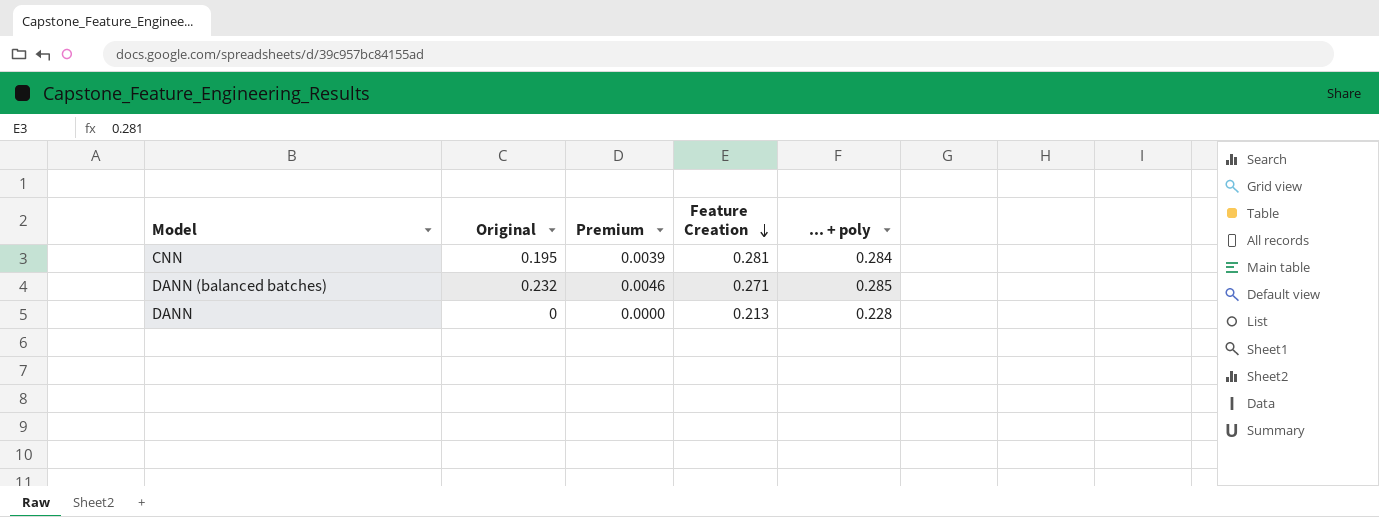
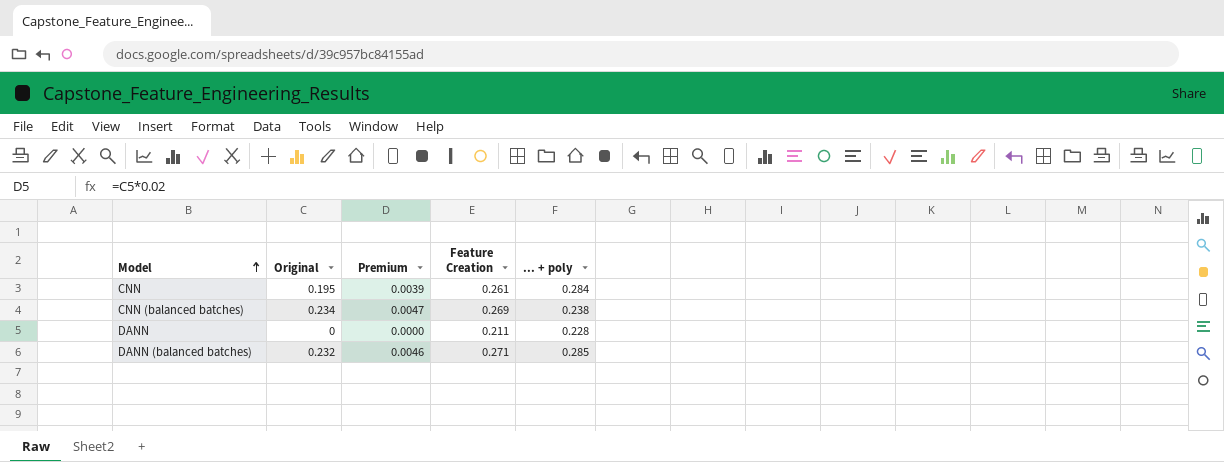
row order: Feature Creation descending -> Model ascending
CNN | Feature Creation: 0.281 -> 0.261
row CNN (balanced batches): none -> 0.234 | 0.0047 | 0.269 | 0.238
DANN | Feature Creation: 0.213 -> 0.211

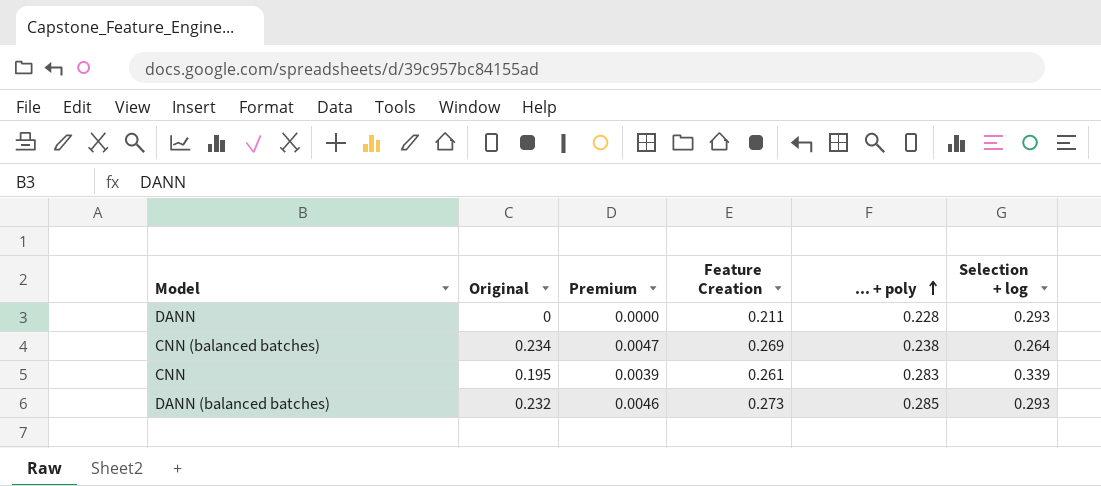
row order: Model ascending -> ... + poly ascending
column Selection + log | position: none -> 6
CNN | ... + poly: 0.284 -> 0.283
DANN (balanced batches) | Feature Creation: 0.271 -> 0.273

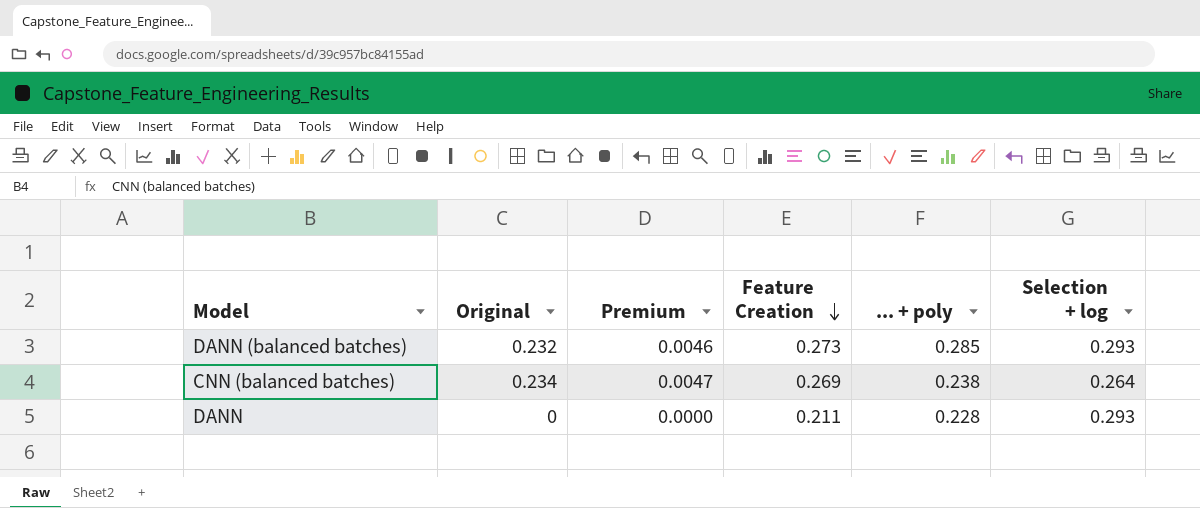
row order: ... + poly ascending -> Feature Creation descending
row CNN: 0.195 | 0.0039 | 0.261 | 0.283 | 0.339 -> none

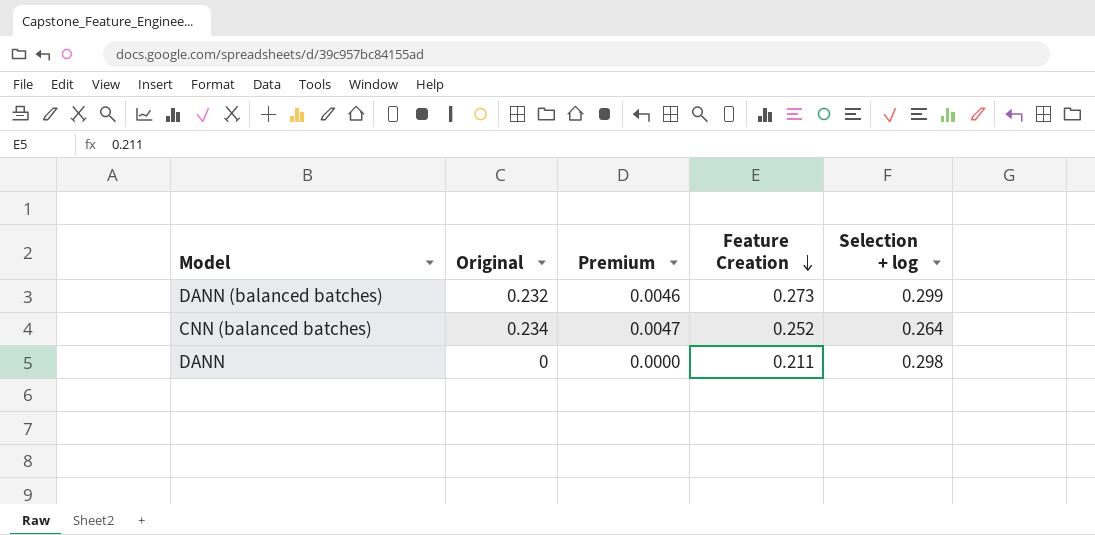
column ... + poly | position: 5 -> none
DANN (balanced batches) | Selection + log: 0.293 -> 0.299
CNN (balanced batches) | Feature Creation: 0.269 -> 0.252
DANN | Selection + log: 0.293 -> 0.298

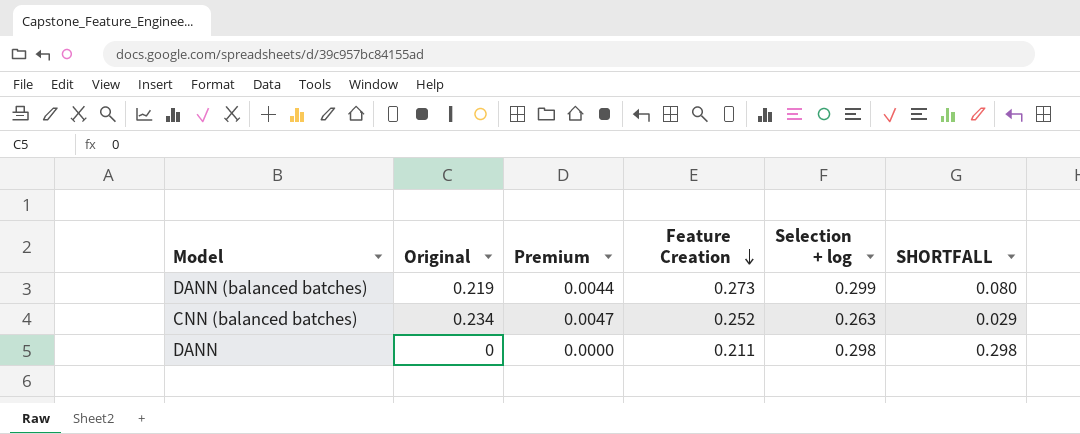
column SHORTFALL | formula: none -> [Selection + log] - [Original]
DANN (balanced batches) | Original: 0.232 -> 0.219
DANN (balanced batches) | Premium: 0.0046 -> 0.0044
CNN (balanced batches) | Selection + log: 0.264 -> 0.263

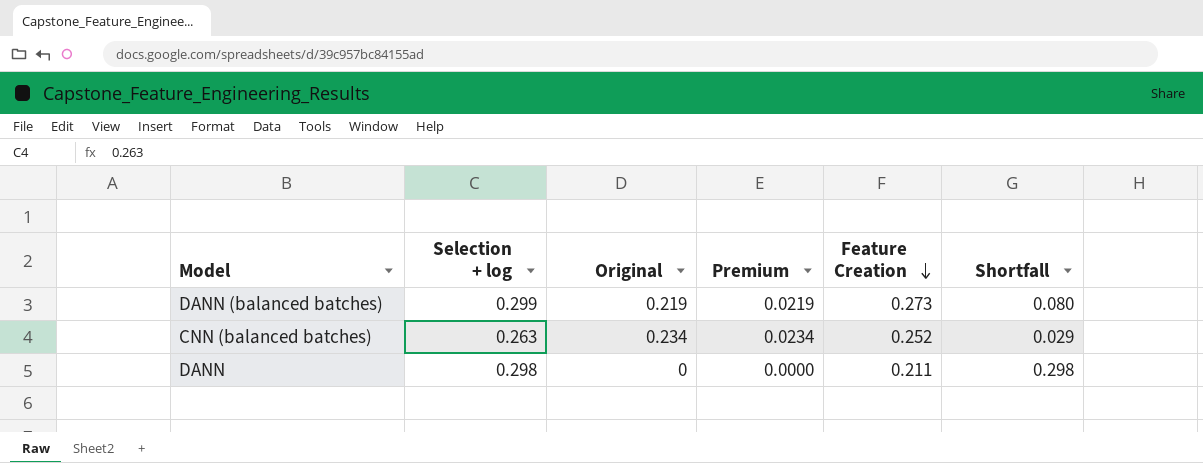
column Selection + log | position: 5 -> 2
column Premium | formula: [Original] * 0.02 -> [Original] * 0.1
column name: SHORTFALL -> Shortfall

